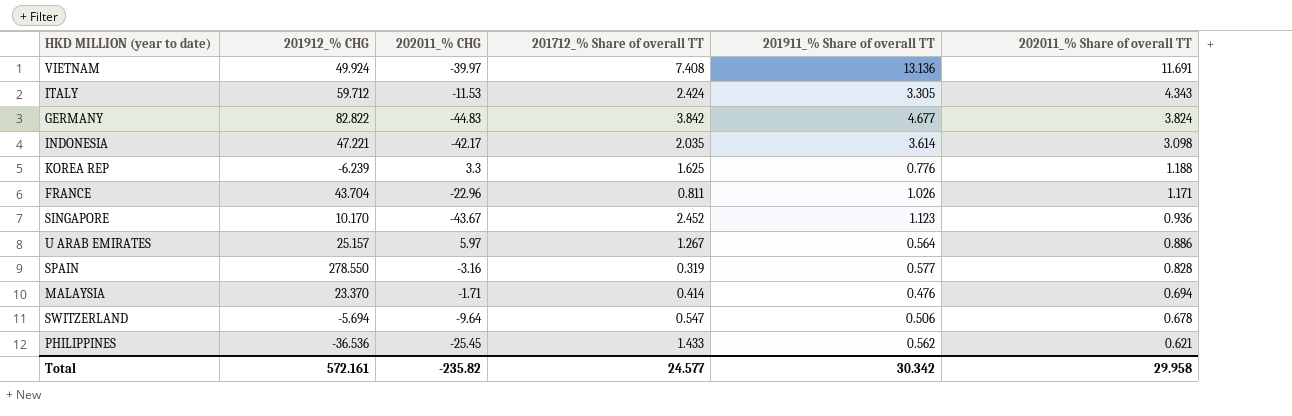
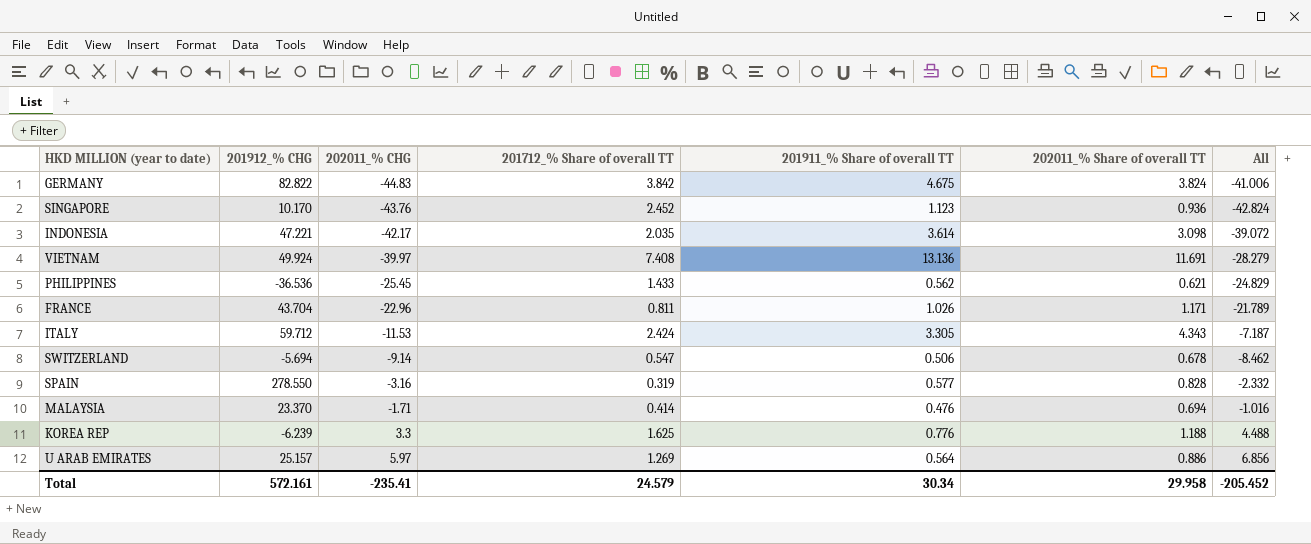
row order: 202011_% Share of overall TT descending -> 202011_% CHG ascending
column All | formula: none -> [202011_% CHG] + [202011_% Share of overall TT]
GERMANY | 201911_% Share of overall TT: 4.677 -> 4.675
SINGAPORE | 202011_% CHG: -43.67 -> -43.76
SWITZERLAND | 202011_% CHG: -9.64 -> -9.14
U ARAB EMIRATES | 201712_% Share of overall TT: 1.267 -> 1.269
Total | 202011_% CHG: -235.82 -> -235.41
Total | 201712_% Share of overall TT: 24.577 -> 24.579
Total | 201911_% Share of overall TT: 30.342 -> 30.34

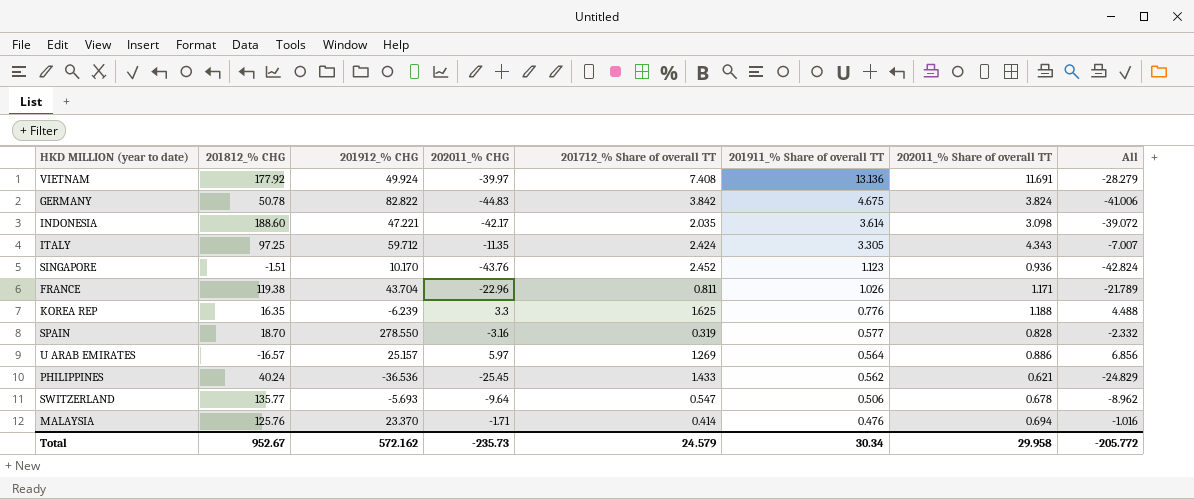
row order: 202011_% CHG ascending -> 201911_% Share of overall TT descending
column 201812_% CHG | position: none -> 2
ITALY | 202011_% CHG: -11.53 -> -11.35
ITALY | All: -7.187 -> -7.007
SWITZERLAND | 201912_% CHG: -5.694 -> -5.693
SWITZERLAND | 202011_% CHG: -9.14 -> -9.64
SWITZERLAND | All: -8.462 -> -8.962
Total | 201912_% CHG: 572.161 -> 572.162
Total | 202011_% CHG: -235.41 -> -235.73
Total | All: -205.452 -> -205.772

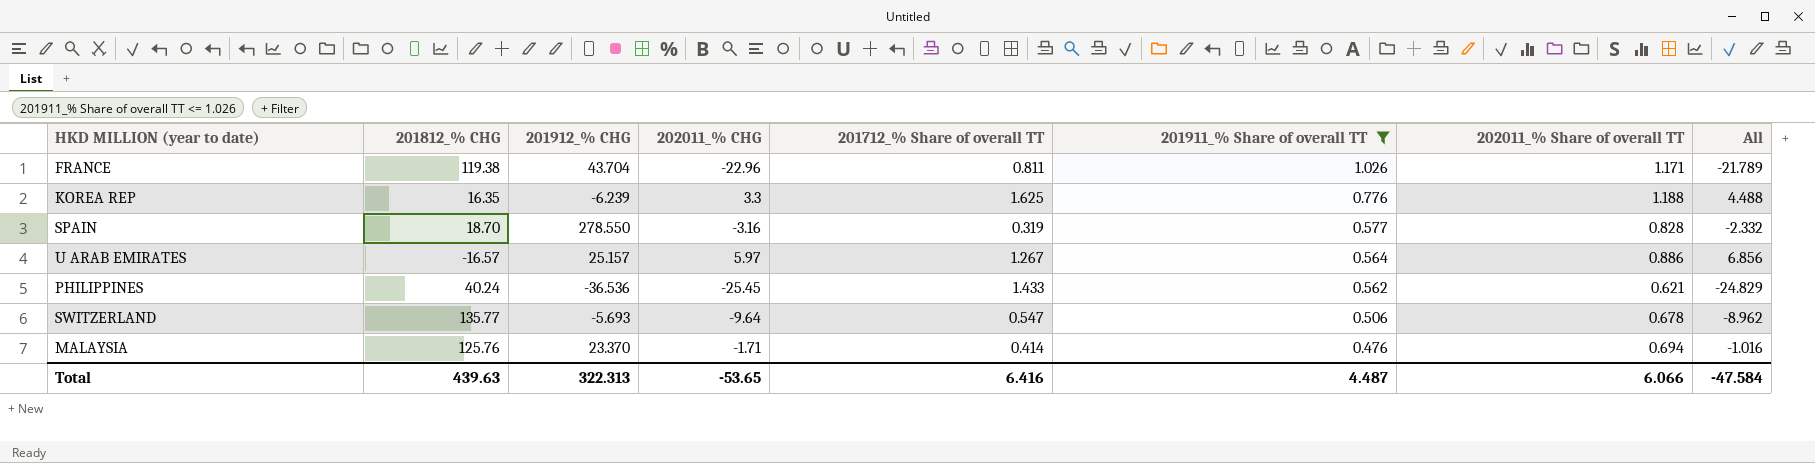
filter: none -> 201911_% Share of overall TT <= 1.026
U ARAB EMIRATES | 201712_% Share of overall TT: 1.269 -> 1.267
Total | 201812_% CHG: 952.67 -> 439.63
Total | 201912_% CHG: 572.162 -> 322.313
Total | 202011_% CHG: -235.73 -> -53.65
Total | 201712_% Share of overall TT: 24.579 -> 6.416
Total | 201911_% Share of overall TT: 30.34 -> 4.487
Total | 202011_% Share of overall TT: 29.958 -> 6.066
Total | All: -205.772 -> -47.584

